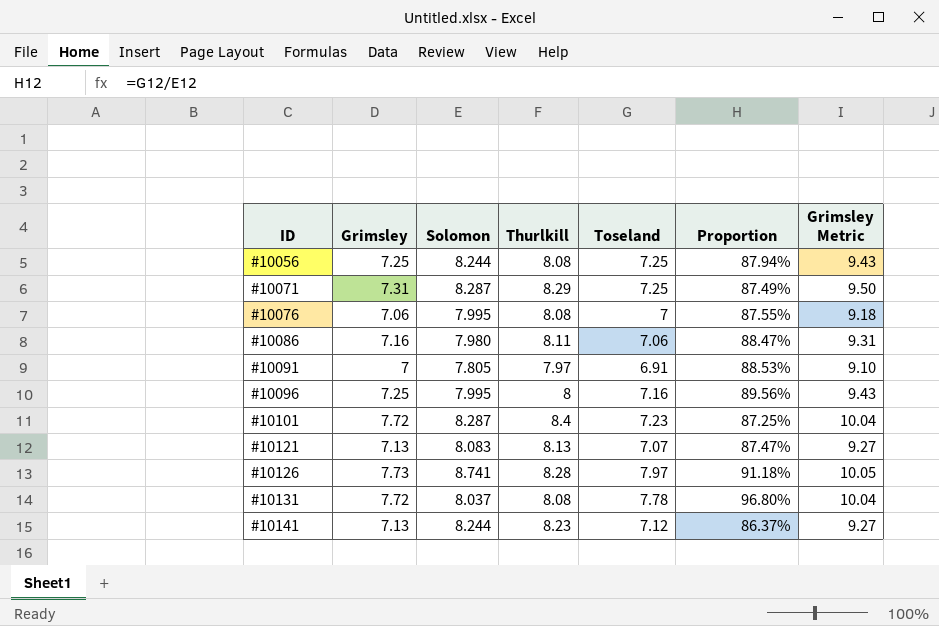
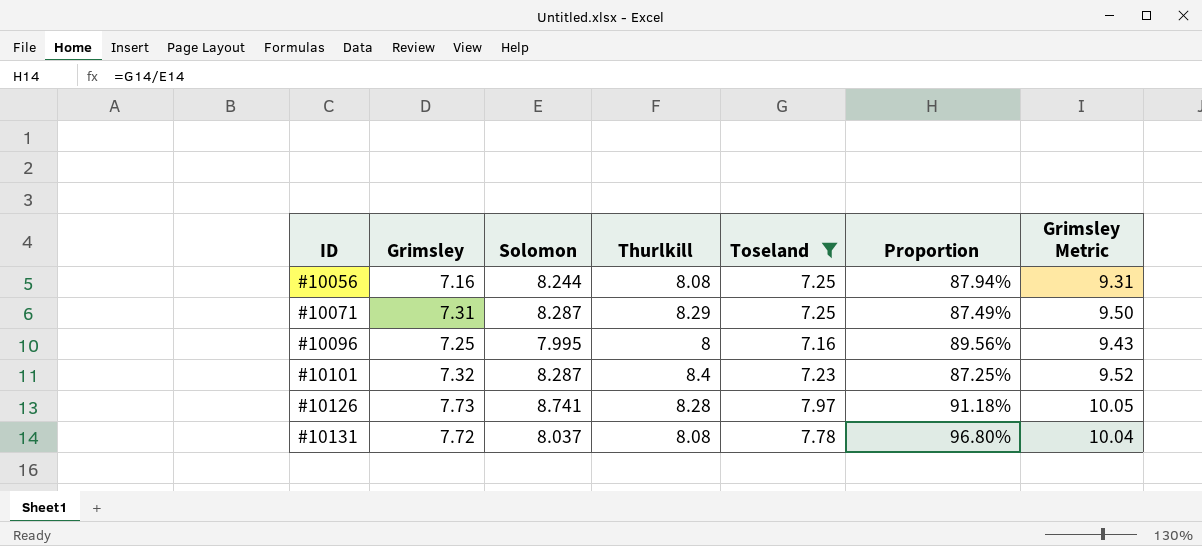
filter: none -> Toseland >= 7.16
#10056 | Grimsley: 7.25 -> 7.16
#10056 | Grimsley Metric: 9.43 -> 9.31
#10101 | Grimsley: 7.72 -> 7.32
#10101 | Grimsley Metric: 10.04 -> 9.52

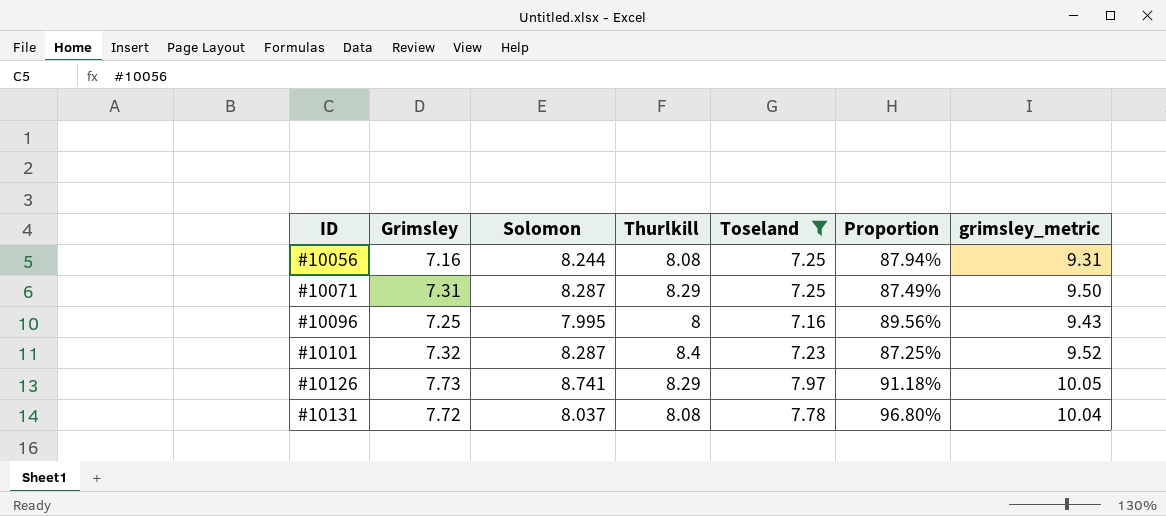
column name: Grimsley Metric -> grimsley_metric
#10126 | Thurlkill: 8.28 -> 8.29

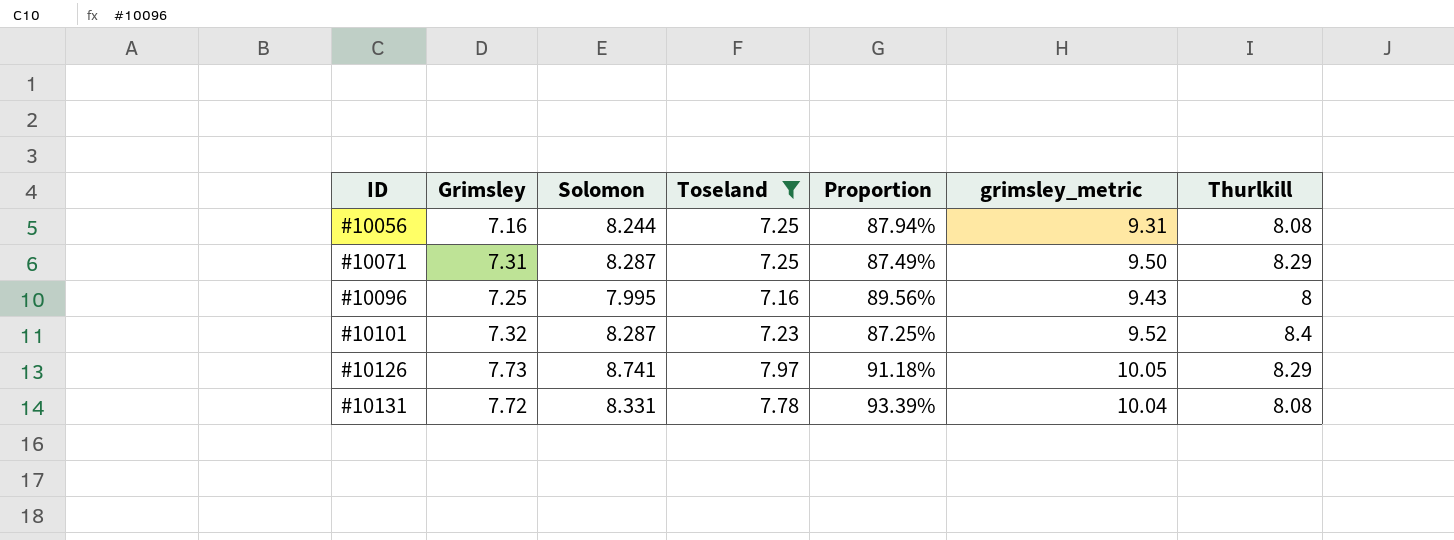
column Thurlkill | position: 4 -> 7
#10131 | Solomon: 8.037 -> 8.331
#10131 | Proportion: 96.80% -> 93.39%

